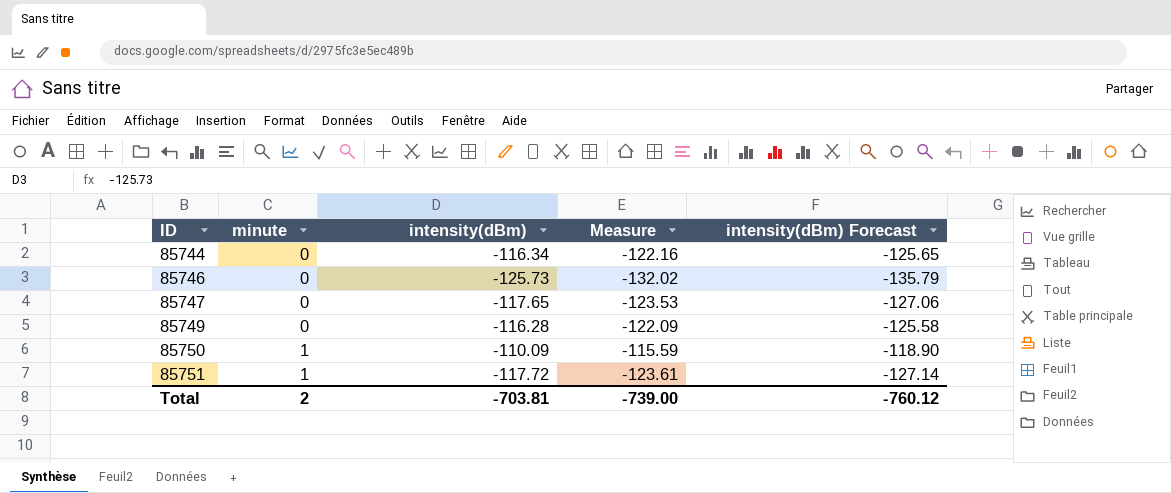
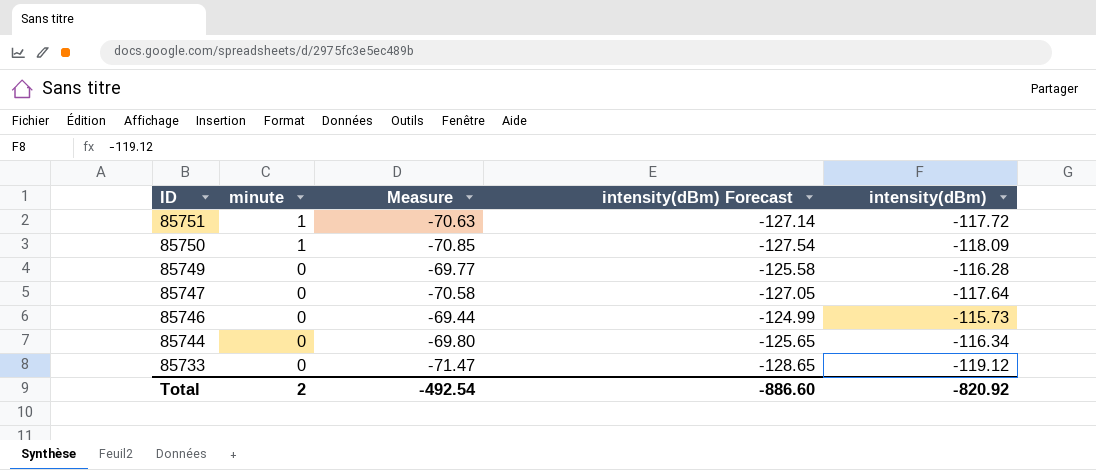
row order: ID ascending -> ID descending
column Measure | formula: [intensity(dBm)] * 1.05 -> [intensity(dBm)] * 0.6
column intensity(dBm) | position: 3 -> 5
85750 | intensity(dBm) Forecast: -118.90 -> -127.54
85750 | intensity(dBm): -110.09 -> -118.09
85747 | intensity(dBm) Forecast: -127.06 -> -127.05
85747 | intensity(dBm): -117.65 -> -117.64
85746 | intensity(dBm) Forecast: -135.79 -> -124.99
85746 | intensity(dBm): -125.73 -> -115.73
row 85733: none -> 0 | -71.47 | -128.65 | -119.12
Total | Measure: -739.00 -> -492.54
Total | intensity(dBm) Forecast: -760.12 -> -886.60
Total | intensity(dBm): -703.81 -> -820.92

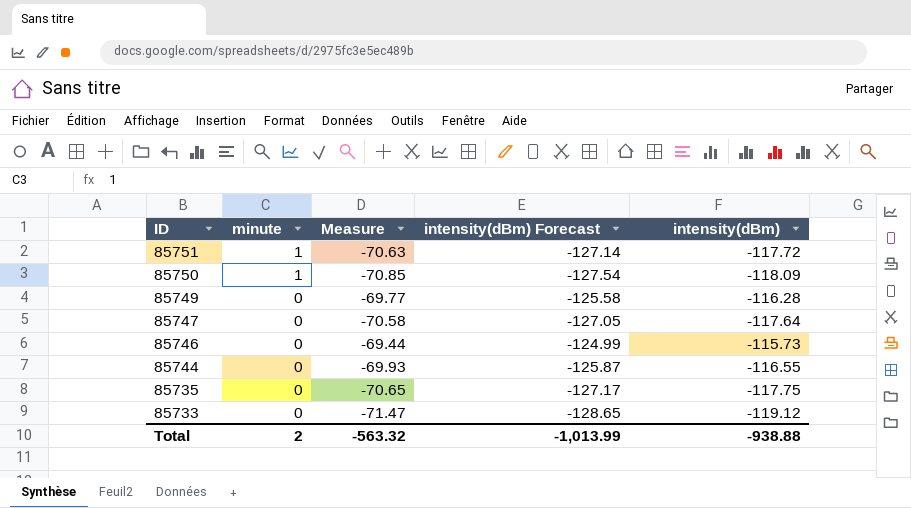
85744 | Measure: -69.80 -> -69.93
85744 | intensity(dBm) Forecast: -125.65 -> -125.87
85744 | intensity(dBm): -116.34 -> -116.55
row 85735: none -> 0 | -70.65 | -127.17 | -117.75
Total | Measure: -492.54 -> -563.32
Total | intensity(dBm) Forecast: -886.60 -> -1,013.99
Total | intensity(dBm): -820.92 -> -938.88

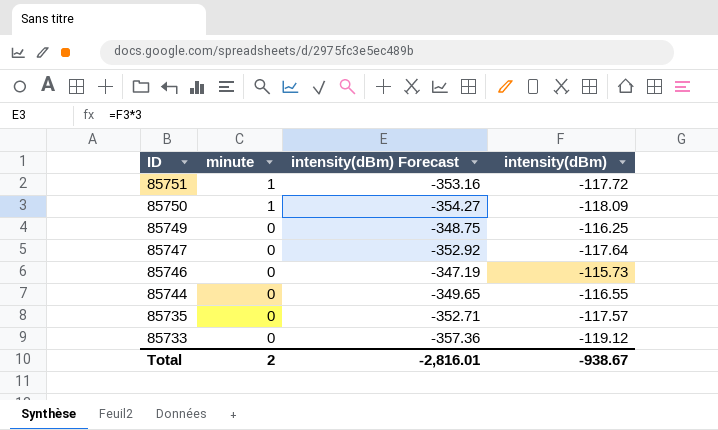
column Measure | formula: [intensity(dBm)] * 0.6 -> none
column intensity(dBm) Forecast | formula: [intensity(dBm)] * 1.08 -> [intensity(dBm)] * 3
85749 | intensity(dBm): -116.28 -> -116.25
85735 | intensity(dBm): -117.75 -> -117.57
Total | intensity(dBm) Forecast: -1,013.99 -> -2,816.01
Total | intensity(dBm): -938.88 -> -938.67

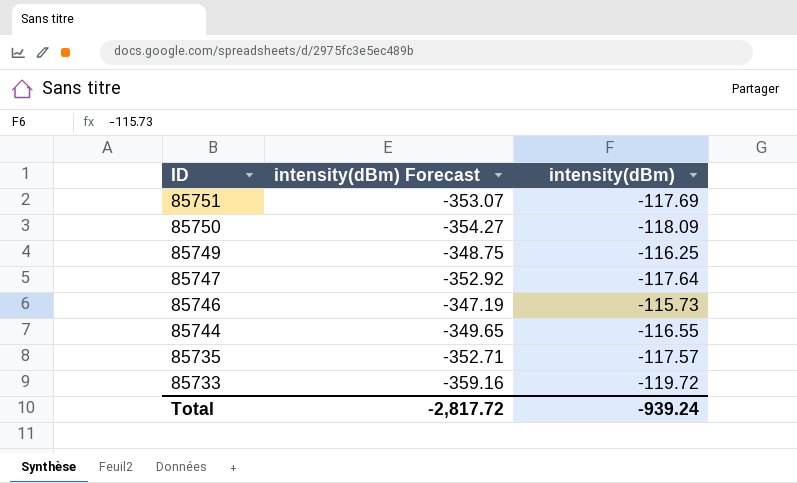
column minute | position: 2 -> none
85751 | intensity(dBm) Forecast: -353.16 -> -353.07
85751 | intensity(dBm): -117.72 -> -117.69
85733 | intensity(dBm) Forecast: -357.36 -> -359.16
85733 | intensity(dBm): -119.12 -> -119.72
Total | intensity(dBm) Forecast: -2,816.01 -> -2,817.72
Total | intensity(dBm): -938.67 -> -939.24

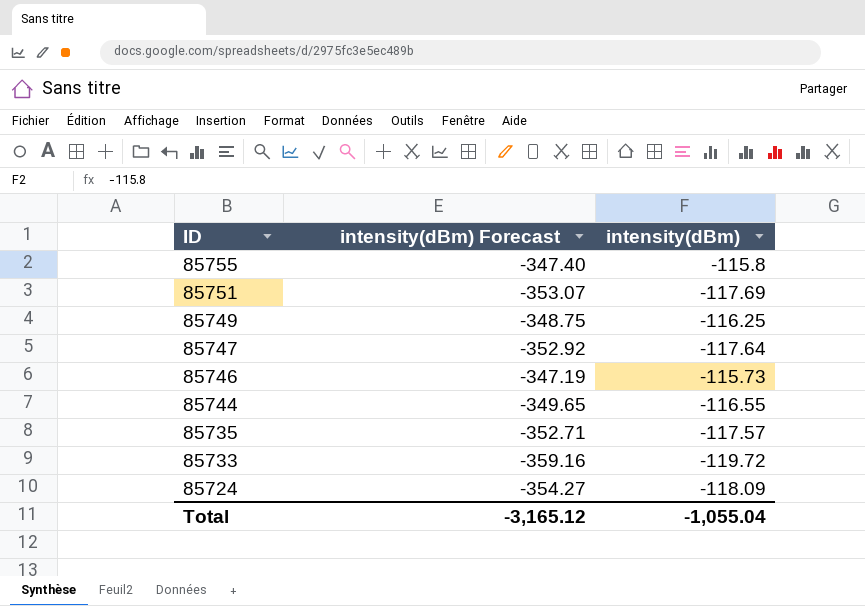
row 85750: -354.27 | -118.09 -> none
row 85755: none -> -347.40 | -115.8
row 85724: none -> -354.27 | -118.09
Total | intensity(dBm) Forecast: -2,817.72 -> -3,165.12
Total | intensity(dBm): -939.24 -> -1,055.04

